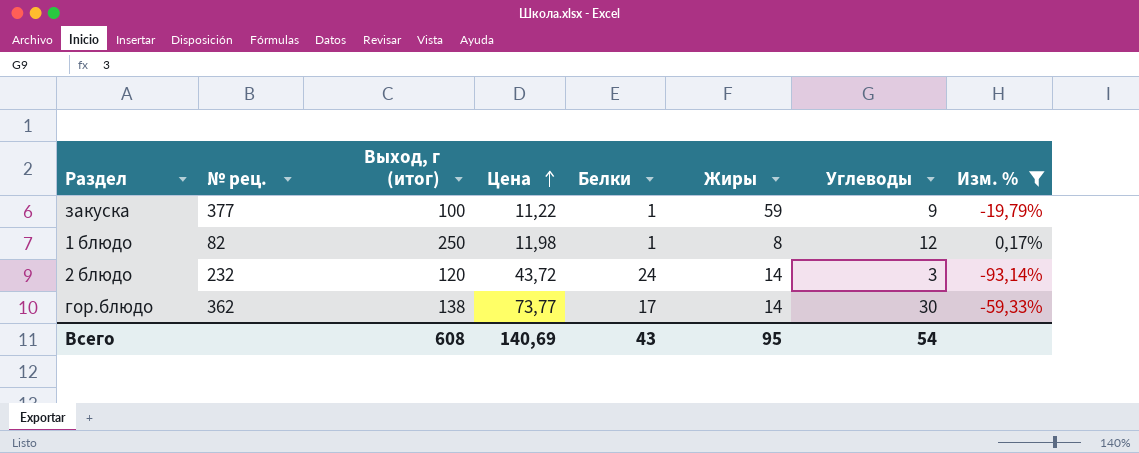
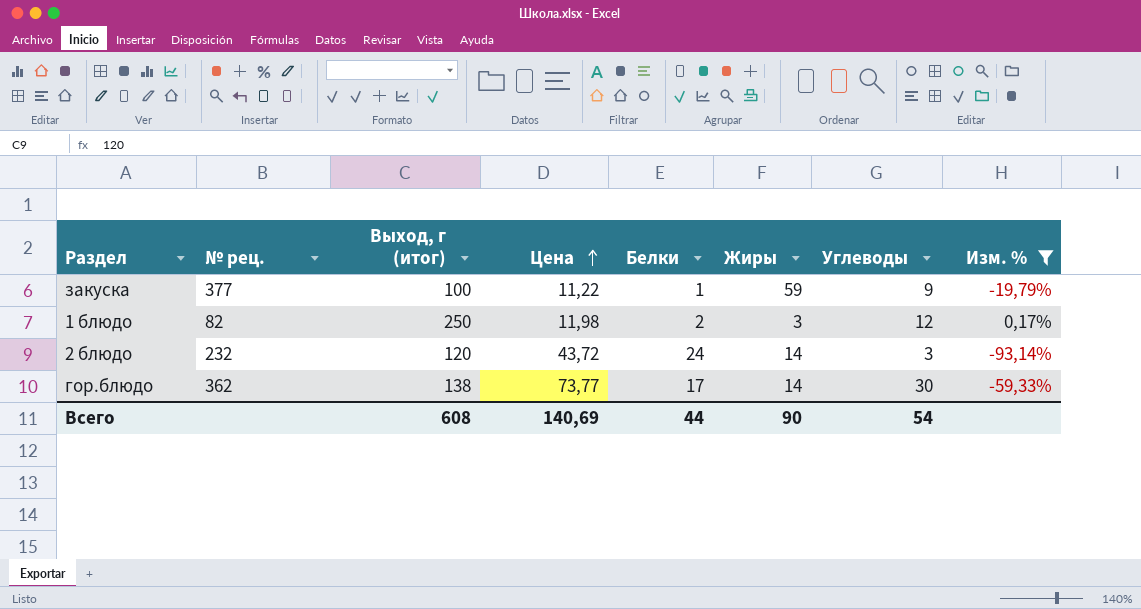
1 блюдо | Белки: 1 -> 2
1 блюдо | Жиры: 8 -> 3
Всего | Белки: 43 -> 44
Всего | Жиры: 95 -> 90

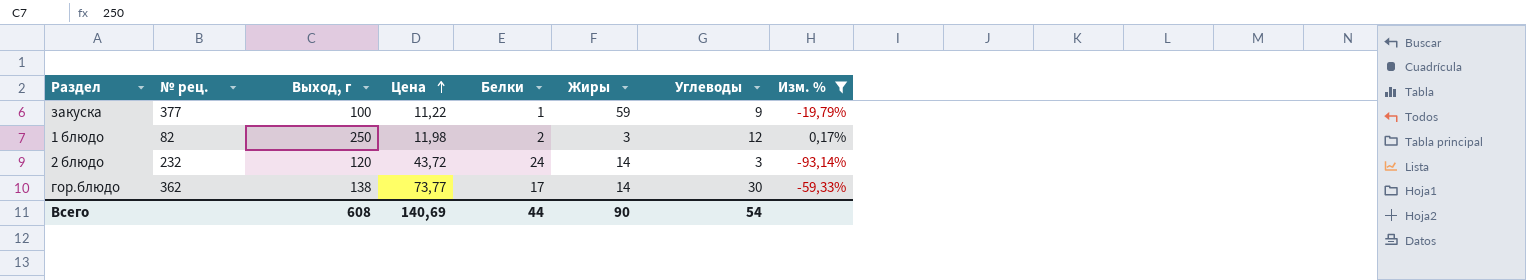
column name: Выход, г (итог) -> Выход, г

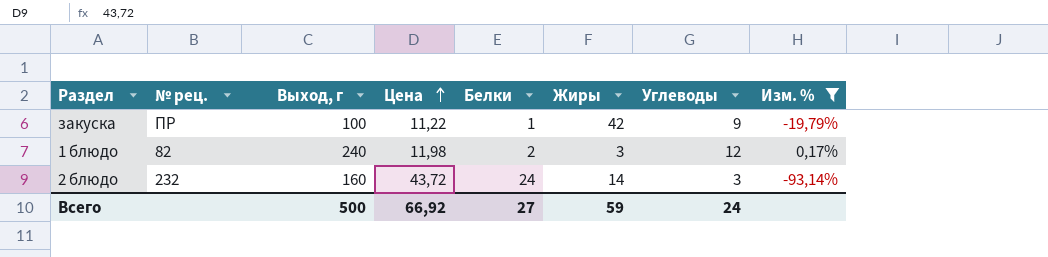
row гор.блюдо: 362 | 138 | 73,77 | 17 | 14 | 30 | -59,33% -> none
закуска | № рец.: 377 -> ПР
закуска | Жиры: 59 -> 42
1 блюдо | Выход, г: 250 -> 240
2 блюдо | Выход, г: 120 -> 160
Всего | Выход, г: 608 -> 500
Всего | Цена: 140,69 -> 66,92
Всего | Белки: 44 -> 27
Всего | Жиры: 90 -> 59
Всего | Углеводы: 54 -> 24

